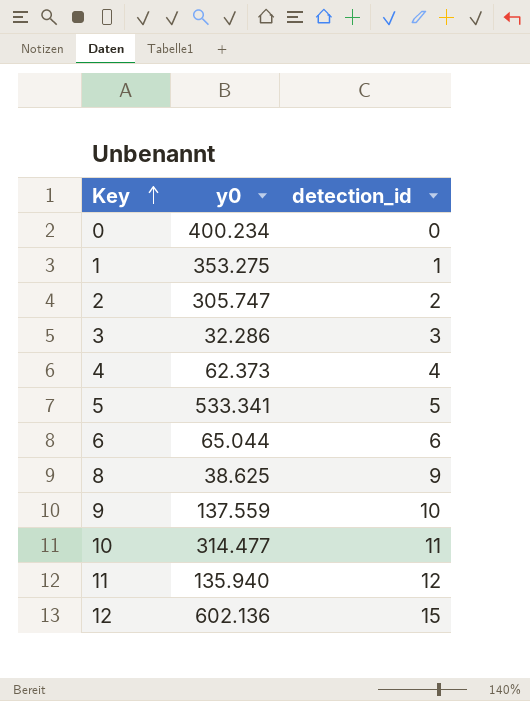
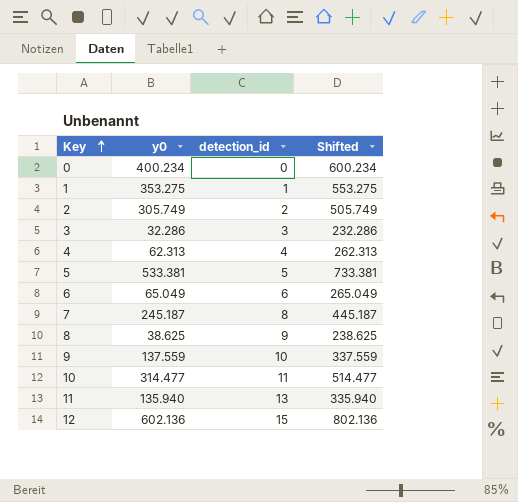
column Shifted | formula: none -> [y0] + 200
2 | y0: 305.747 -> 305.749
4 | y0: 62.373 -> 62.313
5 | y0: 533.341 -> 533.381
6 | y0: 65.044 -> 65.049
row 7: none -> 245.187 | 8 | 445.187
11 | detection_id: 12 -> 13

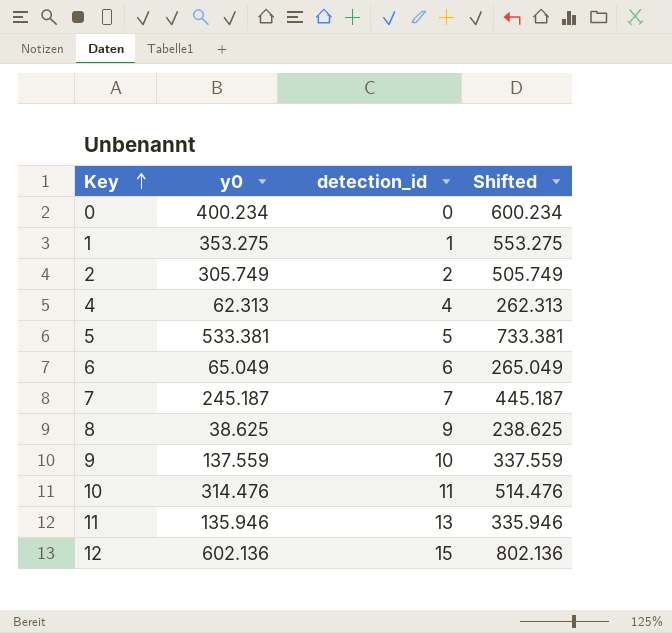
row 3: 32.286 | 3 | 232.286 -> none
7 | detection_id: 8 -> 7
10 | y0: 314.477 -> 314.476
10 | Shifted: 514.477 -> 514.476
11 | y0: 135.940 -> 135.946
11 | Shifted: 335.940 -> 335.946

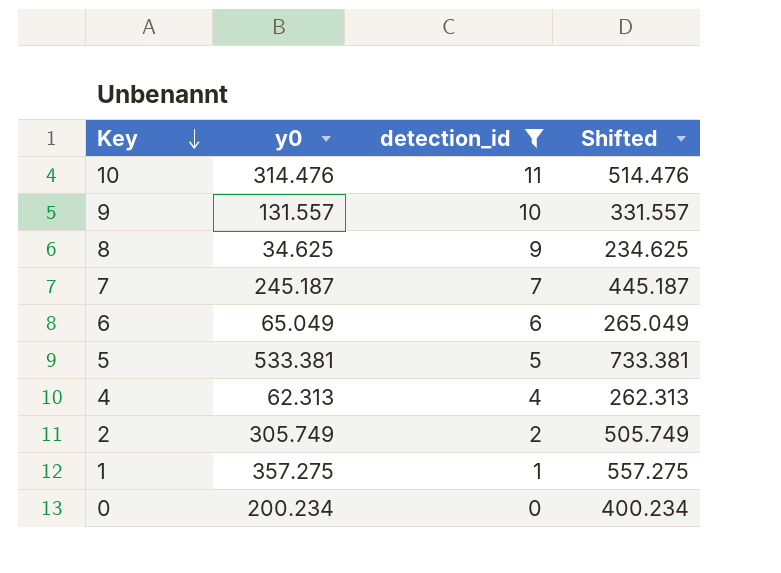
filter: none -> detection_id <= 11
row order: Key ascending -> Key descending
9 | y0: 137.559 -> 131.557
9 | Shifted: 337.559 -> 331.557
8 | y0: 38.625 -> 34.625
8 | Shifted: 238.625 -> 234.625
1 | y0: 353.275 -> 357.275
1 | Shifted: 553.275 -> 557.275
0 | y0: 400.234 -> 200.234
0 | Shifted: 600.234 -> 400.234

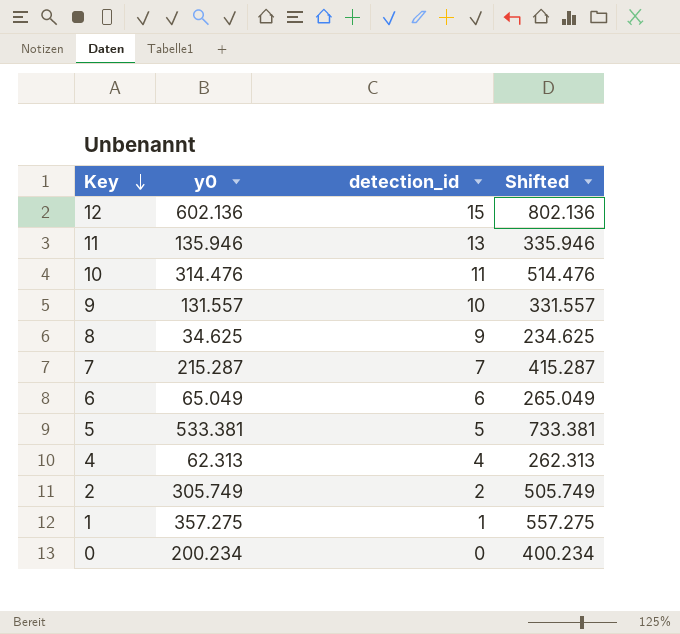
filter: detection_id <= 11 -> none
7 | y0: 245.187 -> 215.287
7 | Shifted: 445.187 -> 415.287

